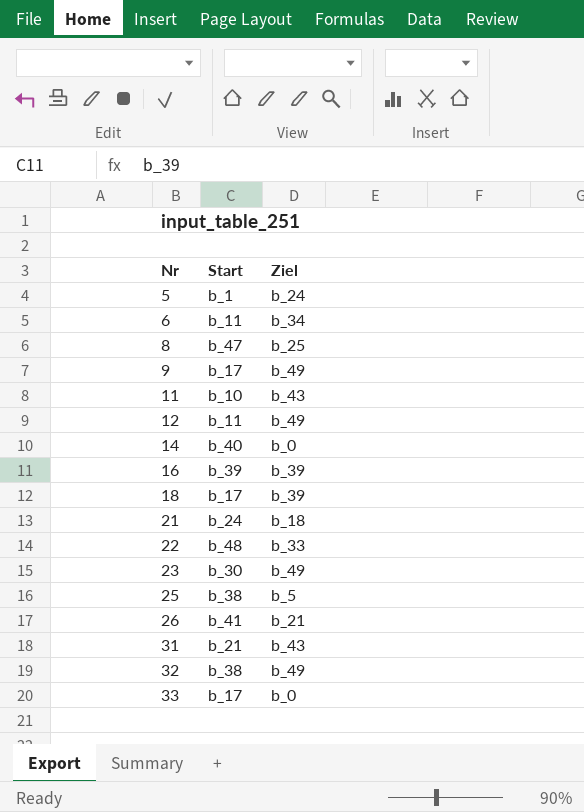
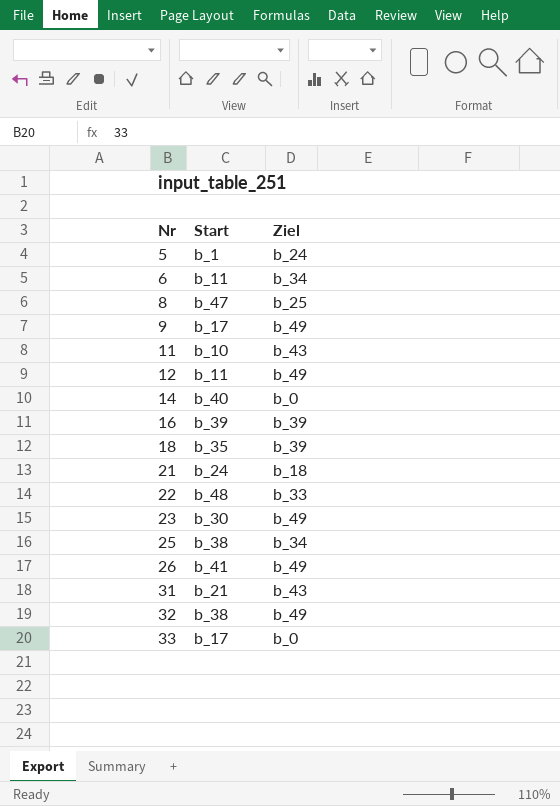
18 | Start: b_17 -> b_35
25 | Ziel: b_5 -> b_34
26 | Ziel: b_21 -> b_49

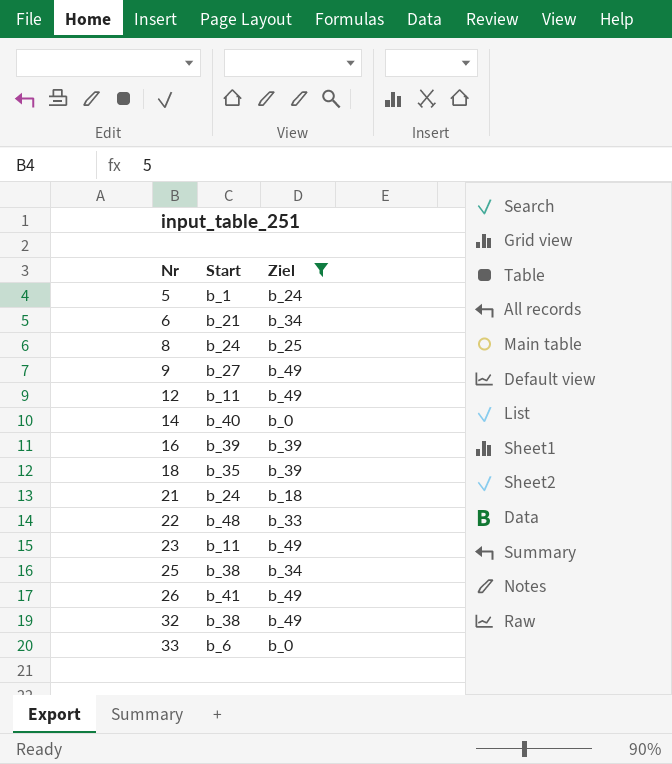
filter: none -> Ziel != b_43
6 | Start: b_11 -> b_21
8 | Start: b_47 -> b_24
9 | Start: b_17 -> b_27
23 | Start: b_30 -> b_11
33 | Start: b_17 -> b_6

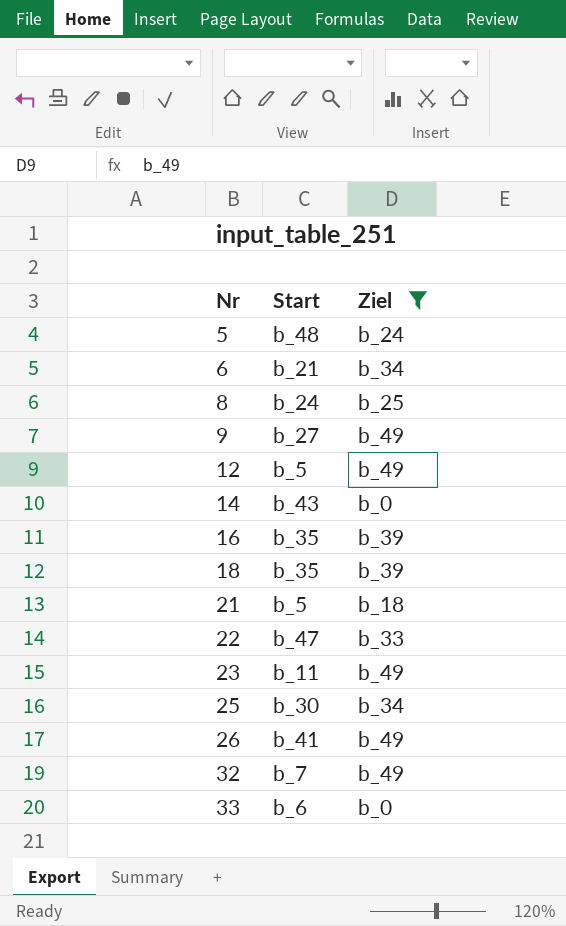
5 | Start: b_1 -> b_48
12 | Start: b_11 -> b_5
14 | Start: b_40 -> b_43
16 | Start: b_39 -> b_35
21 | Start: b_24 -> b_5
22 | Start: b_48 -> b_47
25 | Start: b_38 -> b_30
32 | Start: b_38 -> b_7

